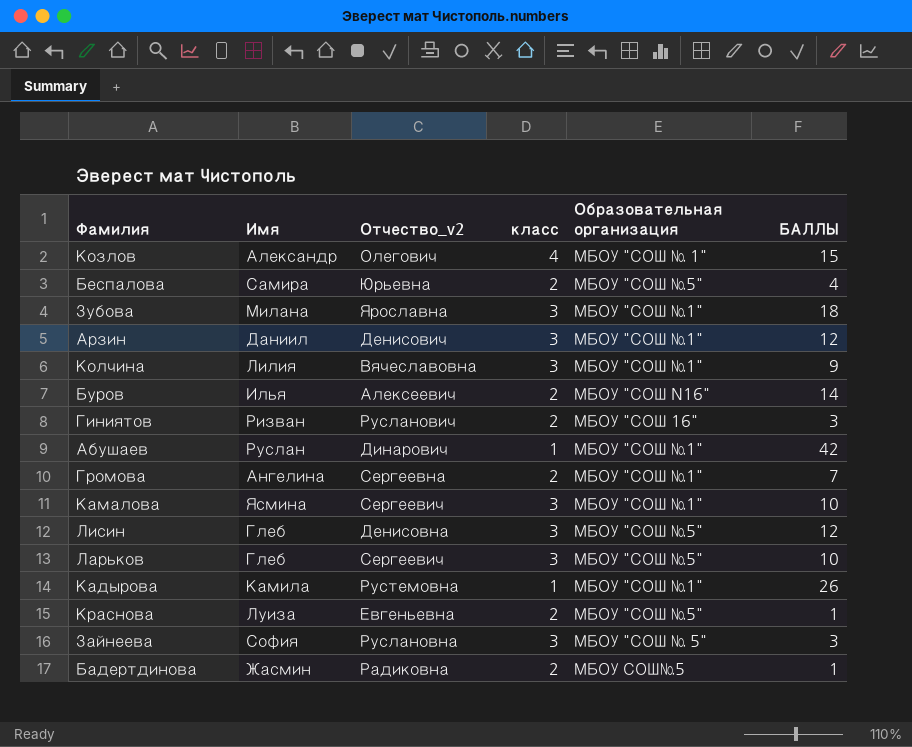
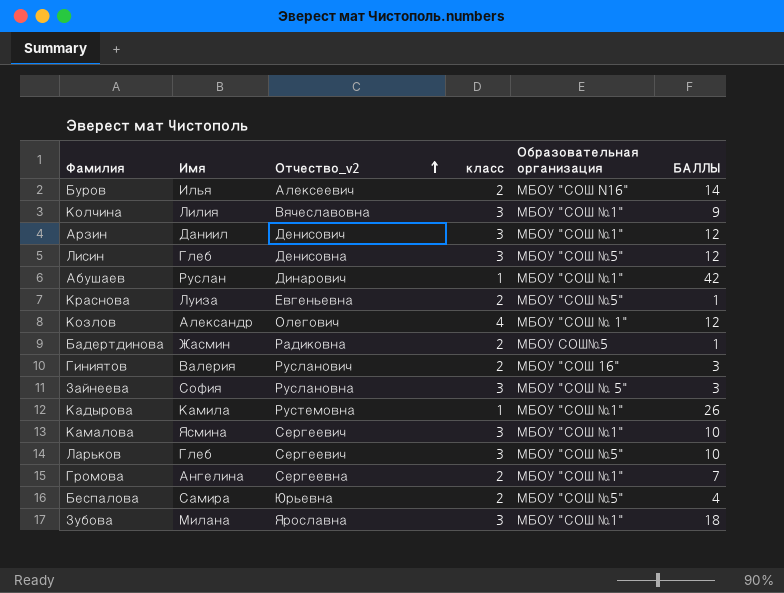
row order: none -> Отчество_v2 ascending
Козлов | БАЛЛЫ: 15 -> 12
Гиниятов | Имя: Ризван -> Валерия

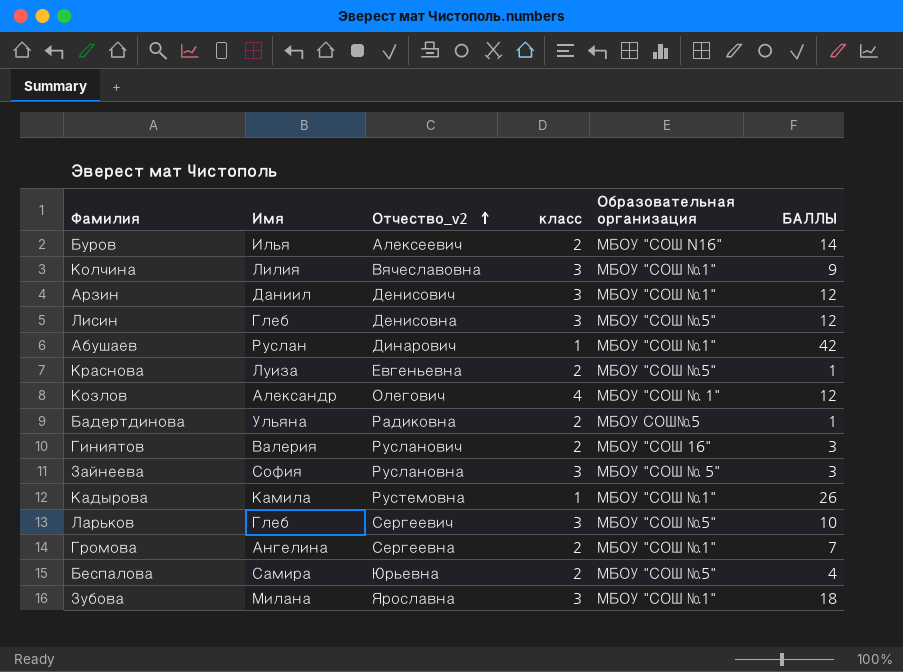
row Камалова: Ясмина | Сергеевич | 3 | МБОУ "СОШ №1" | 10 -> none
Бадертдинова | Имя: Жасмин -> Ульяна

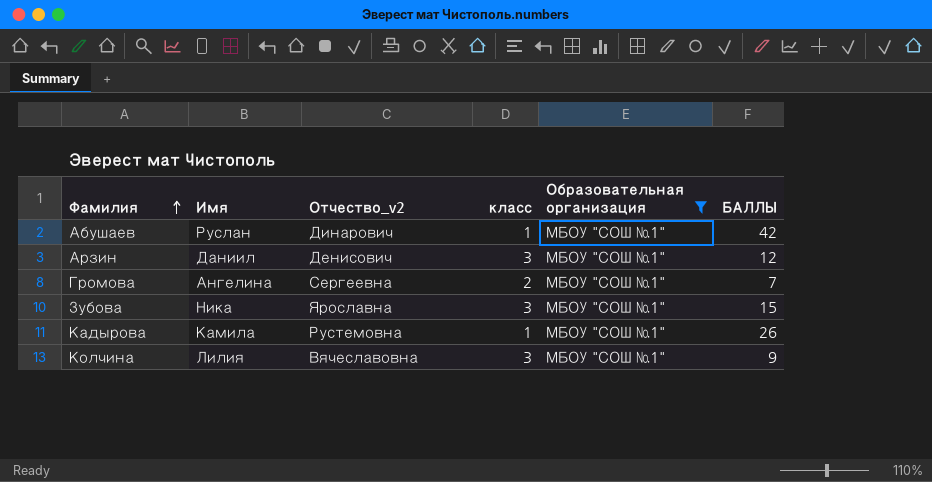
filter: none -> Образовательная организация = МБОУ "СОШ №1"
row order: Отчество_v2 ascending -> Фамилия ascending
Зубова | Имя: Милана -> Ника
Зубова | БАЛЛЫ: 18 -> 15

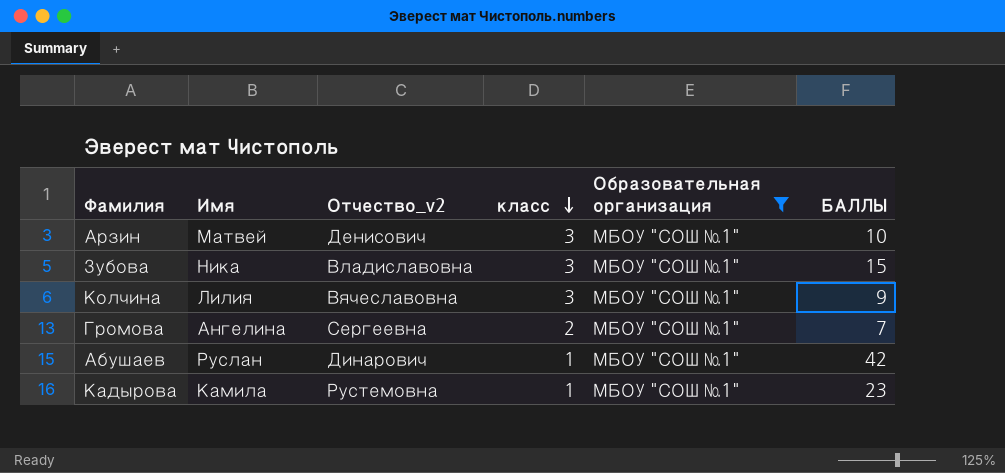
row order: Фамилия ascending -> класс descending
Арзин | Имя: Даниил -> Матвей
Арзин | БАЛЛЫ: 12 -> 10
Зубова | Отчество_v2: Ярославна -> Владиславовна
Кадырова | БАЛЛЫ: 26 -> 23

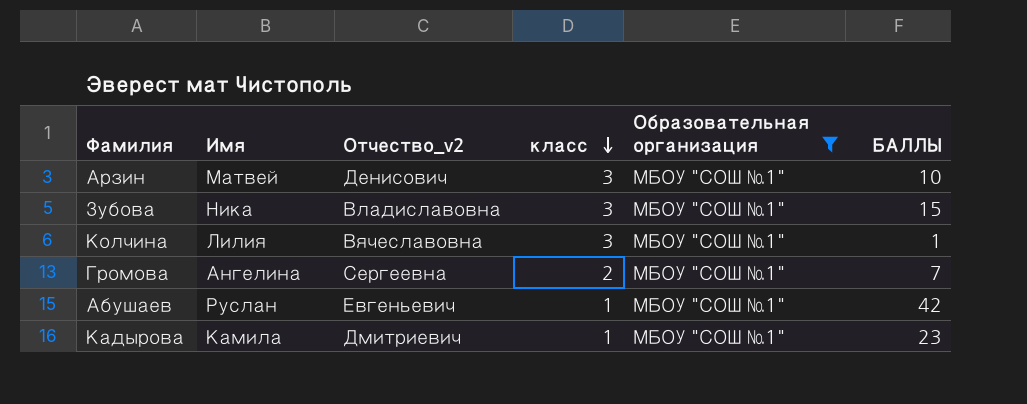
Колчина | БАЛЛЫ: 9 -> 1
Абушаев | Отчество_v2: Динарович -> Евгеньевич
Кадырова | Отчество_v2: Рустемовна -> Дмитриевич

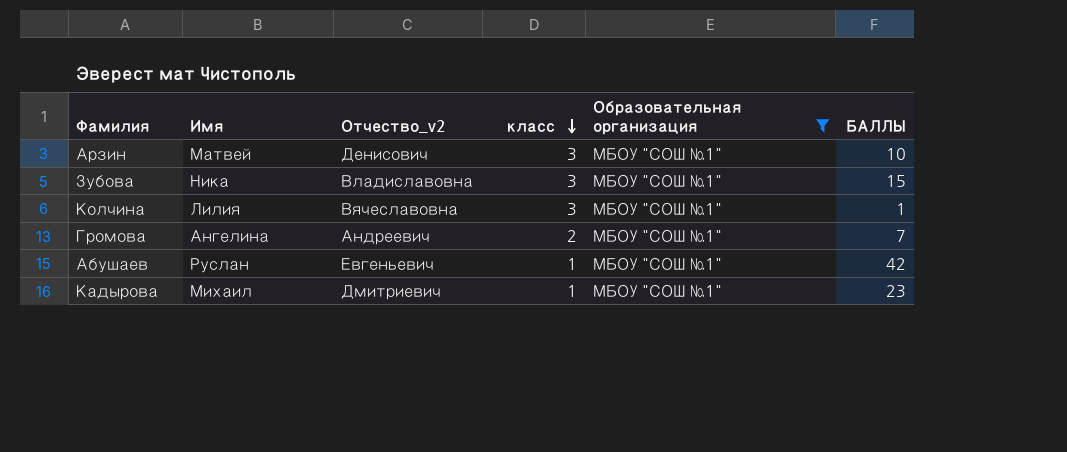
Громова | Отчество_v2: Сергеевна -> Андреевич
Кадырова | Имя: Камила -> Михаил

